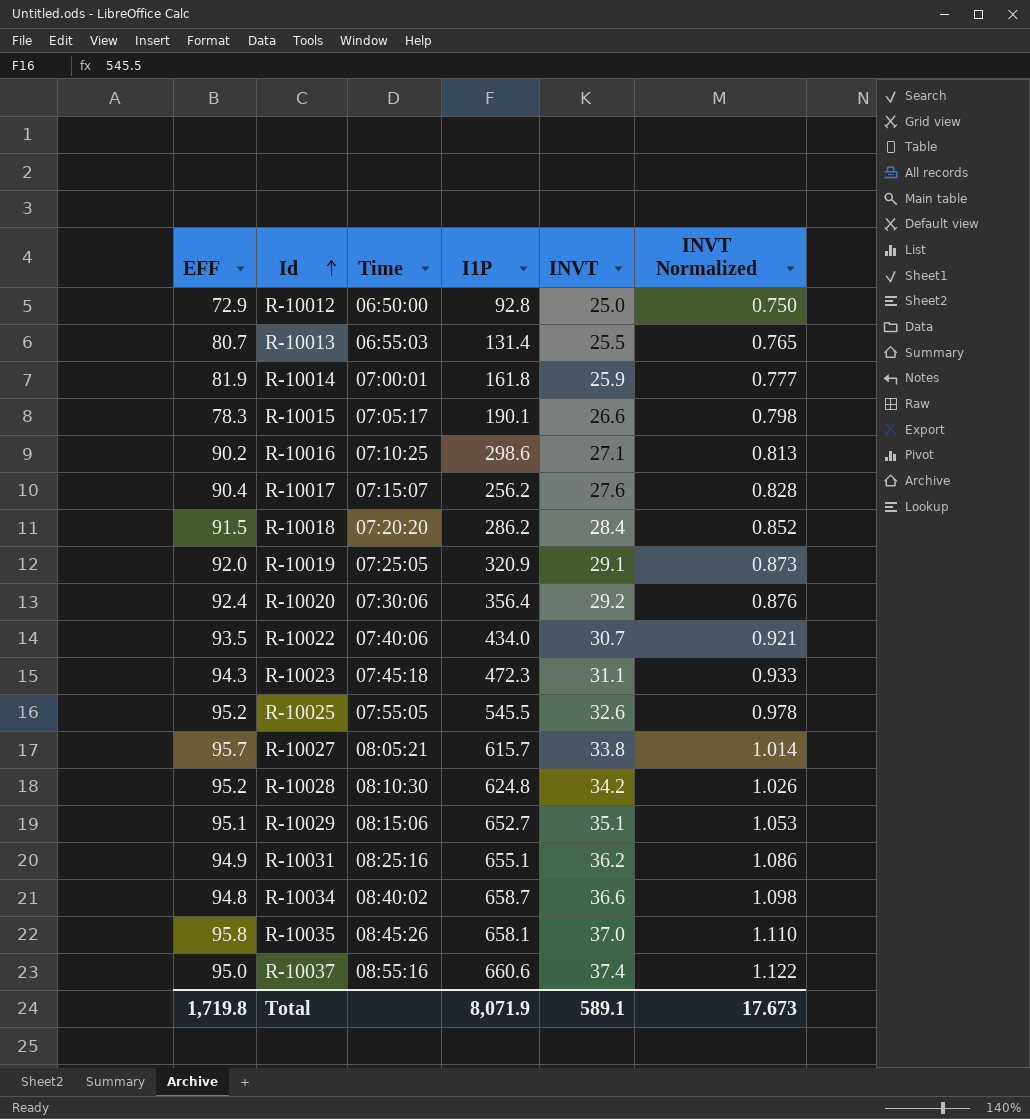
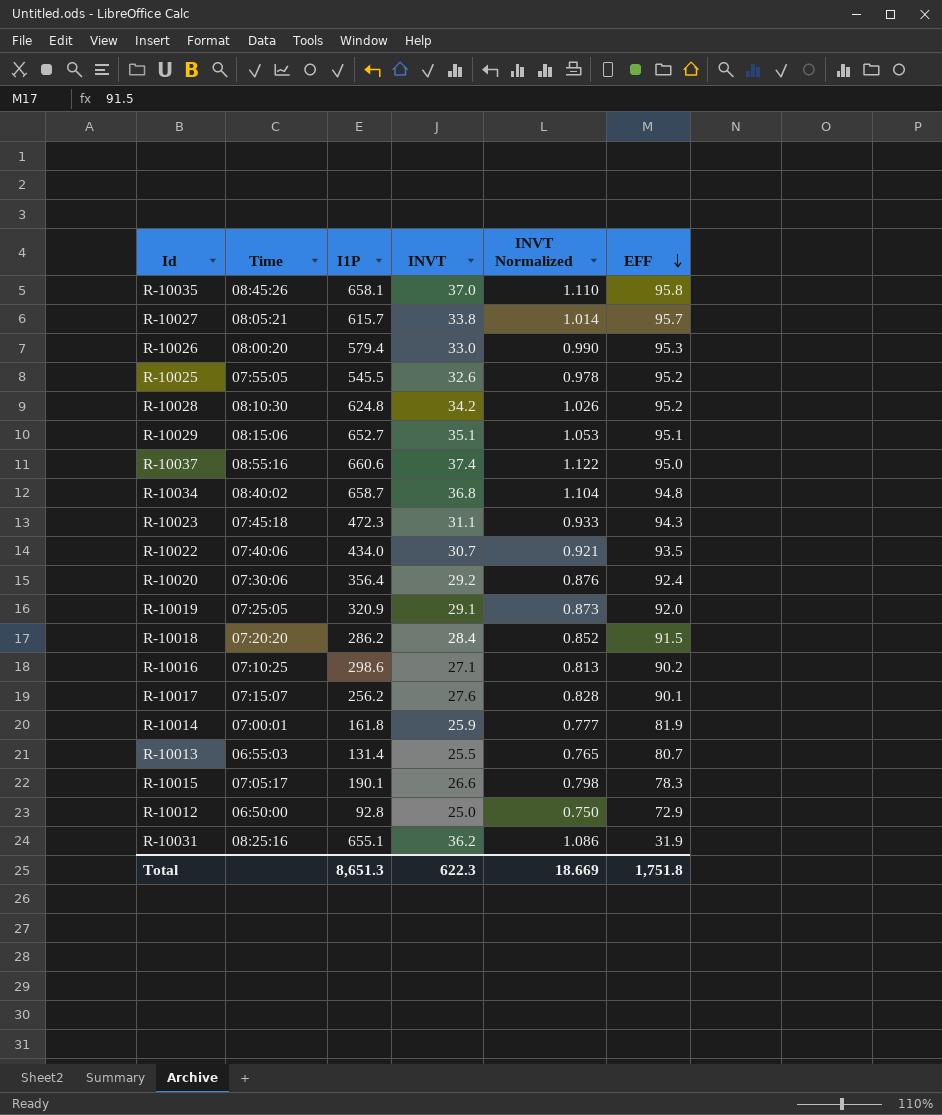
row order: Id ascending -> EFF descending
column EFF | position: 1 -> 6
row R-10026: none -> 08:00:20 | 579.4 | 33.0 | 0.990 | 95.3
R-10034 | INVT: 36.6 -> 36.8
R-10034 | INVT Normalized: 1.098 -> 1.104
R-10017 | EFF: 90.4 -> 90.1
R-10031 | EFF: 94.9 -> 31.9
Total | I1P: 8,071.9 -> 8,651.3
Total | INVT: 589.1 -> 622.3
Total | INVT Normalized: 17.673 -> 18.669
Total | EFF: 1,719.8 -> 1,751.8

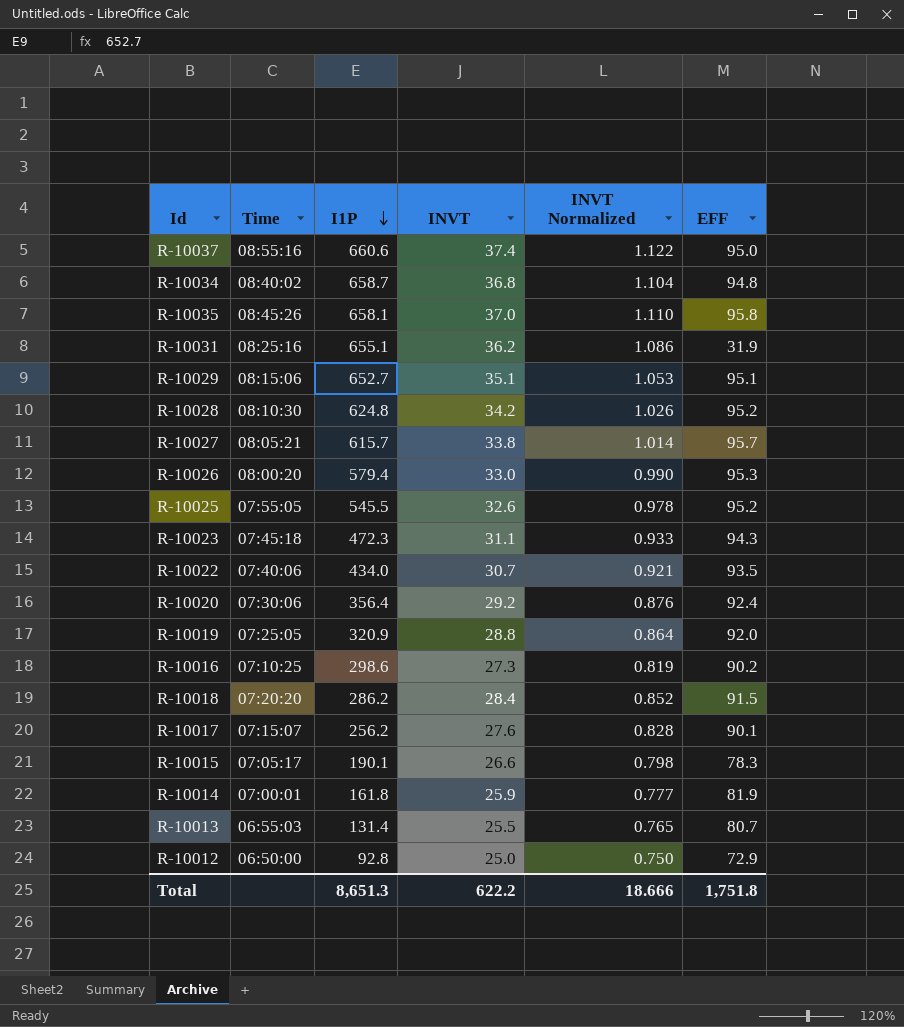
row order: EFF descending -> I1P descending
R-10019 | INVT: 29.1 -> 28.8
R-10019 | INVT Normalized: 0.873 -> 0.864
R-10016 | INVT: 27.1 -> 27.3
R-10016 | INVT Normalized: 0.813 -> 0.819
Total | INVT: 622.3 -> 622.2
Total | INVT Normalized: 18.669 -> 18.666

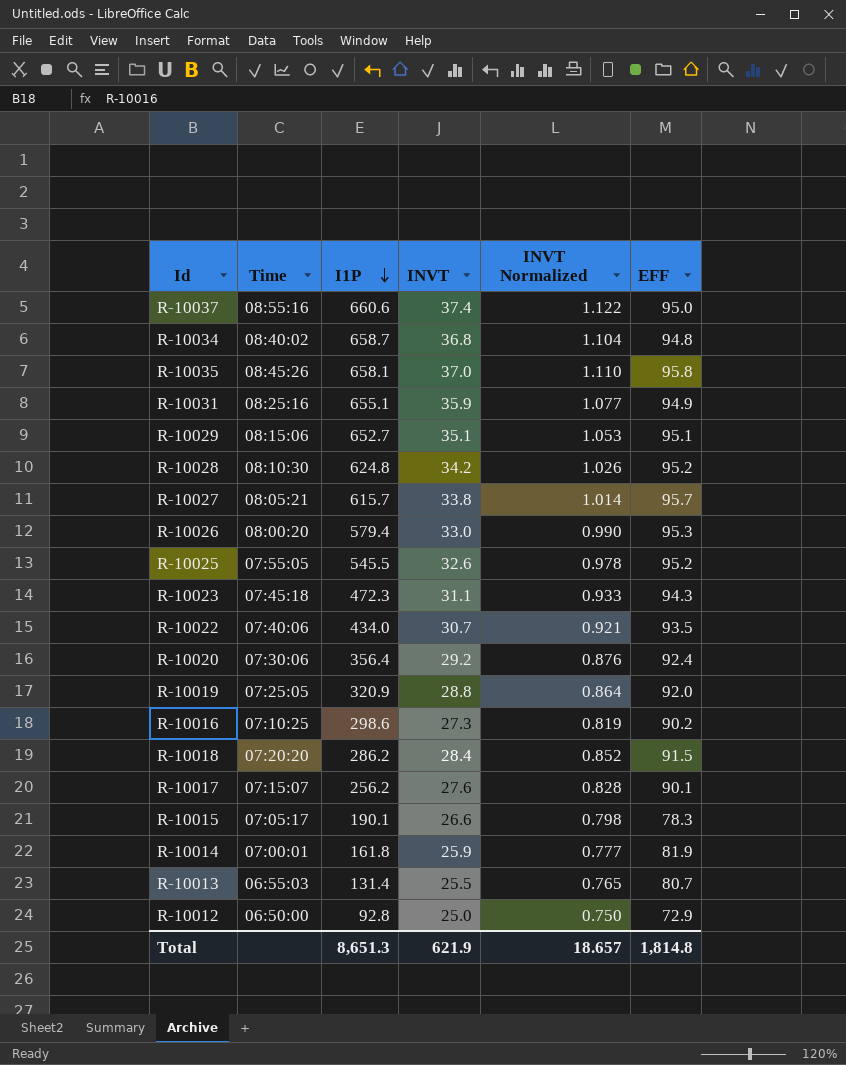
R-10031 | INVT: 36.2 -> 35.9
R-10031 | INVT Normalized: 1.086 -> 1.077
R-10031 | EFF: 31.9 -> 94.9
Total | INVT: 622.2 -> 621.9
Total | INVT Normalized: 18.666 -> 18.657
Total | EFF: 1,751.8 -> 1,814.8

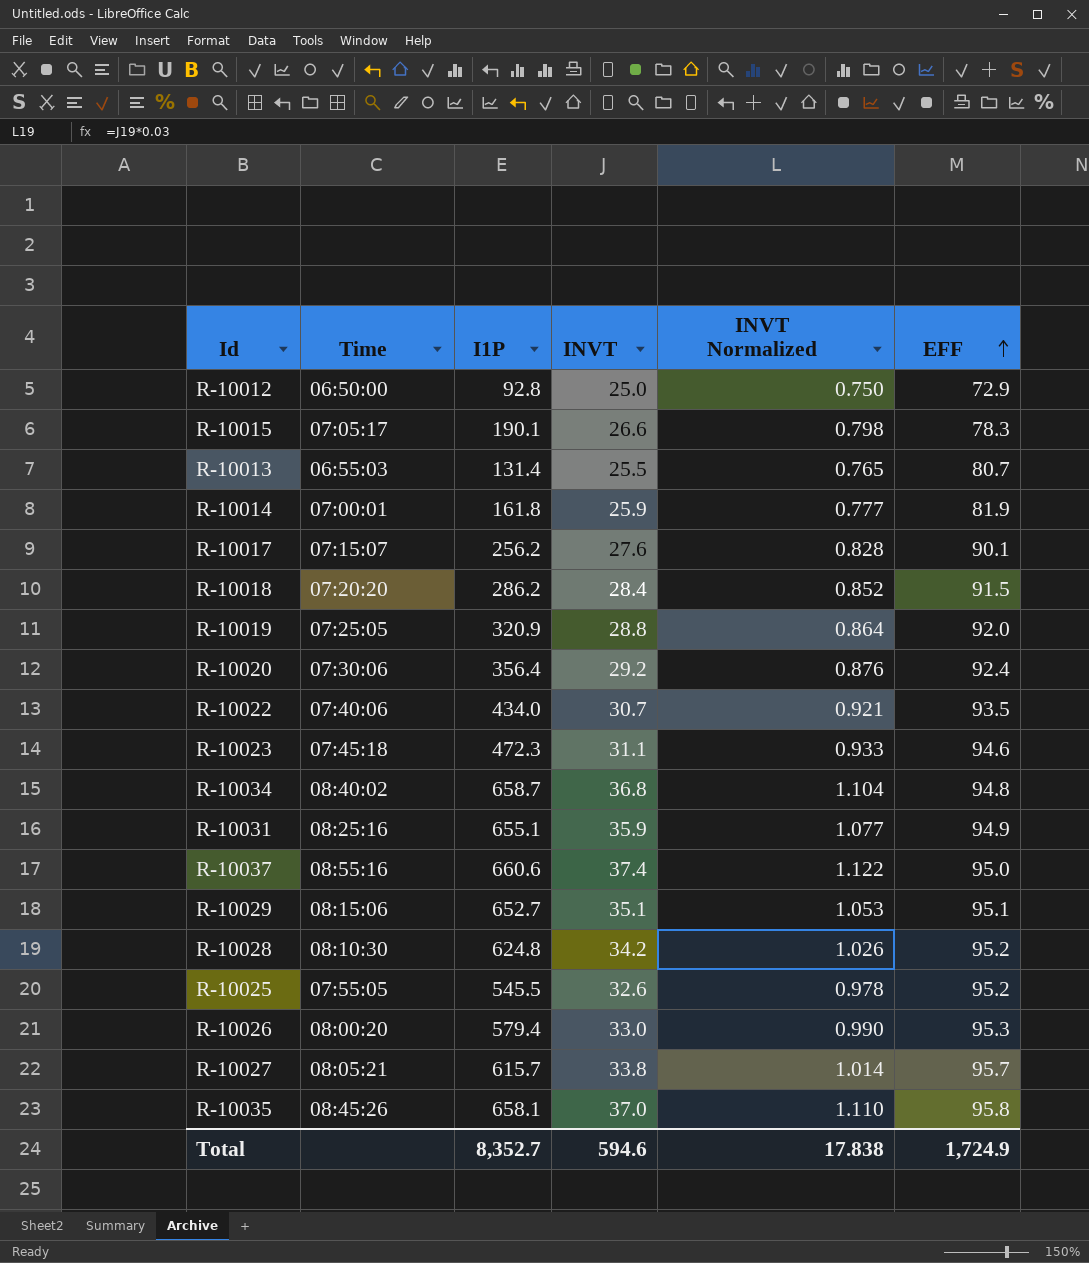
row order: I1P descending -> EFF ascending
row R-10016: 07:10:25 | 298.6 | 27.3 | 0.819 | 90.2 -> none
R-10023 | EFF: 94.3 -> 94.6
Total | I1P: 8,651.3 -> 8,352.7
Total | INVT: 621.9 -> 594.6
Total | INVT Normalized: 18.657 -> 17.838
Total | EFF: 1,814.8 -> 1,724.9

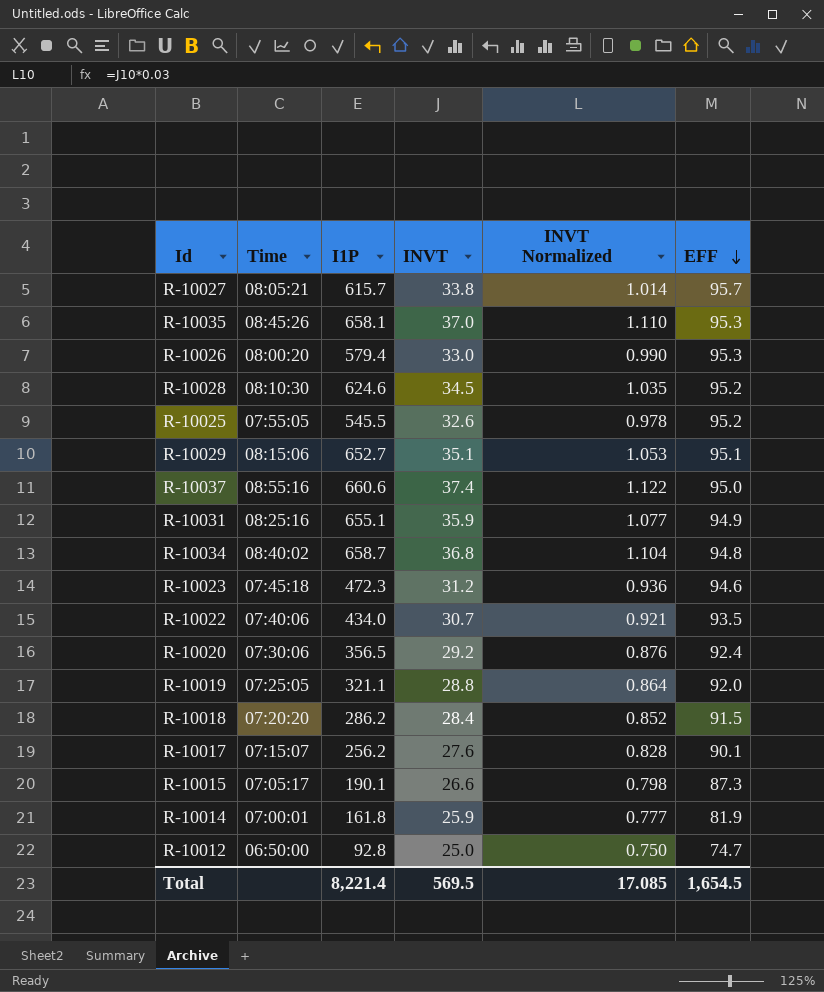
row order: EFF ascending -> EFF descending
row R-10013: 06:55:03 | 131.4 | 25.5 | 0.765 | 80.7 -> none
R-10035 | EFF: 95.8 -> 95.3
R-10028 | I1P: 624.8 -> 624.6
R-10028 | INVT: 34.2 -> 34.5
R-10028 | INVT Normalized: 1.026 -> 1.035
R-10023 | INVT: 31.1 -> 31.2
R-10023 | INVT Normalized: 0.933 -> 0.936
R-10020 | I1P: 356.4 -> 356.5
R-10019 | I1P: 320.9 -> 321.1
R-10015 | EFF: 78.3 -> 87.3
R-10012 | EFF: 72.9 -> 74.7
Total | I1P: 8,352.7 -> 8,221.4
Total | INVT: 594.6 -> 569.5
Total | INVT Normalized: 17.838 -> 17.085
Total | EFF: 1,724.9 -> 1,654.5

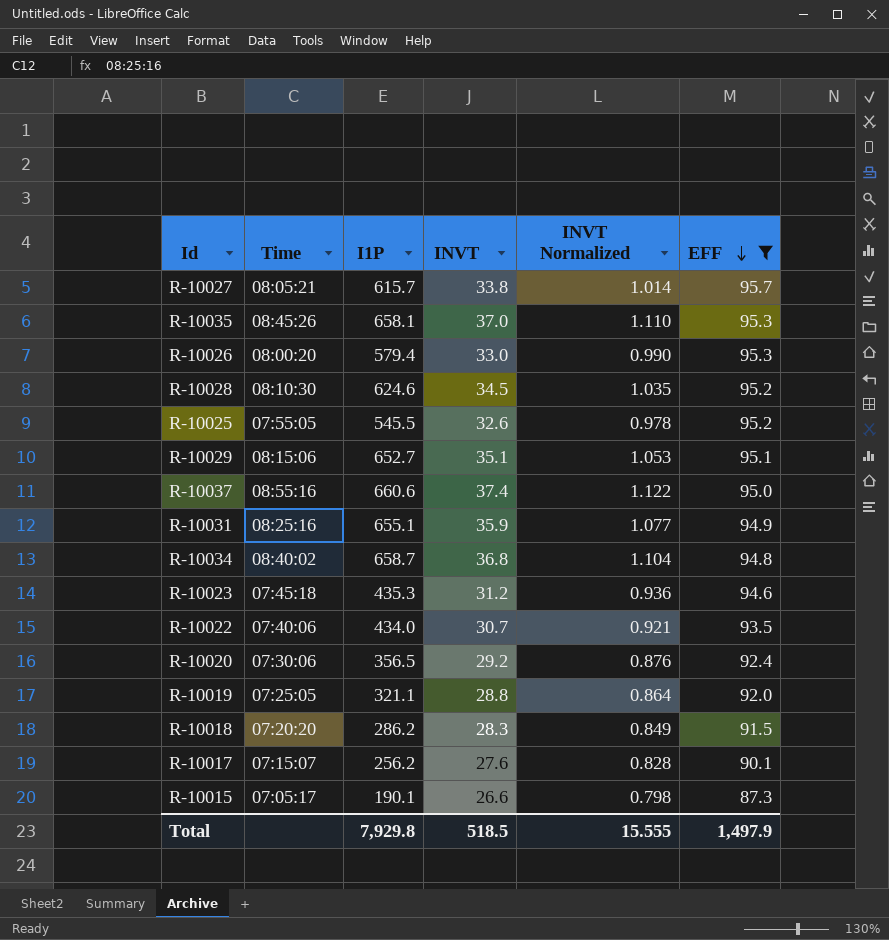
filter: none -> EFF >= 87.3
R-10023 | I1P: 472.3 -> 435.3
R-10018 | INVT: 28.4 -> 28.3
R-10018 | INVT Normalized: 0.852 -> 0.849
Total | I1P: 8,221.4 -> 7,929.8
Total | INVT: 569.5 -> 518.5
Total | INVT Normalized: 17.085 -> 15.555
Total | EFF: 1,654.5 -> 1,497.9

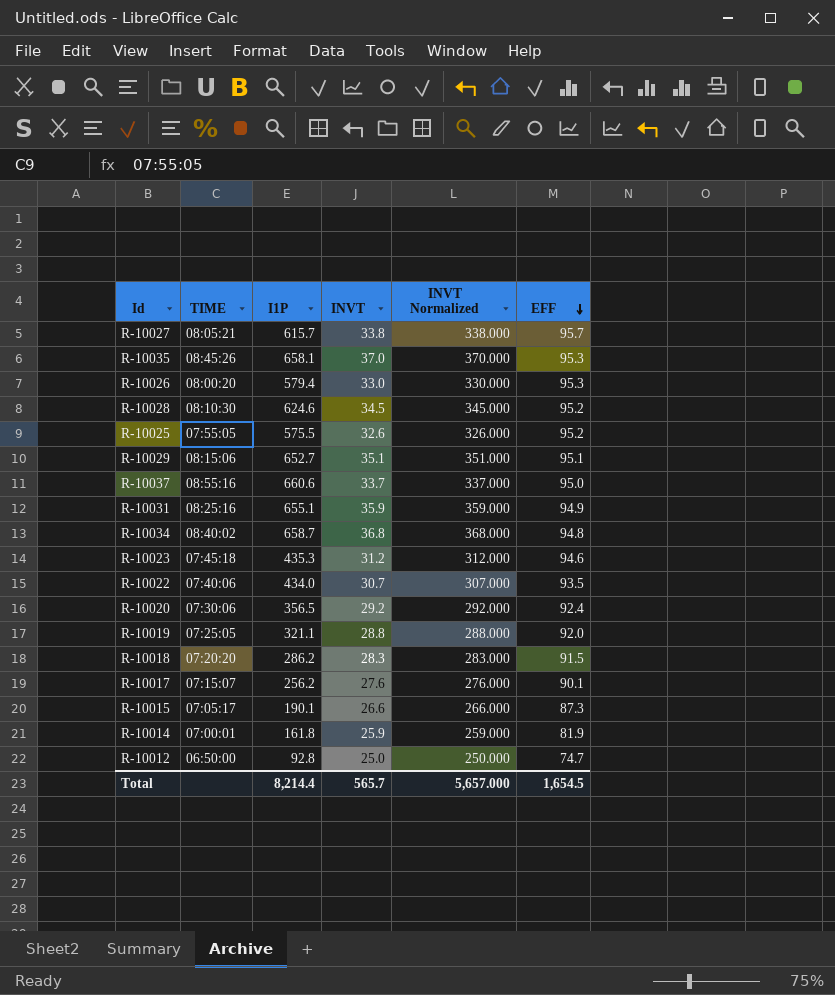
filter: EFF >= 87.3 -> none
column name: Time -> TIME
column INVT Normalized | formula: [INVT] * 0.03 -> [INVT] * 10
R-10025 | I1P: 545.5 -> 575.5
R-10037 | INVT: 37.4 -> 33.7
Total | I1P: 7,929.8 -> 8,214.4
Total | INVT: 518.5 -> 565.7
Total | INVT Normalized: 15.555 -> 5,657.000
Total | EFF: 1,497.9 -> 1,654.5

